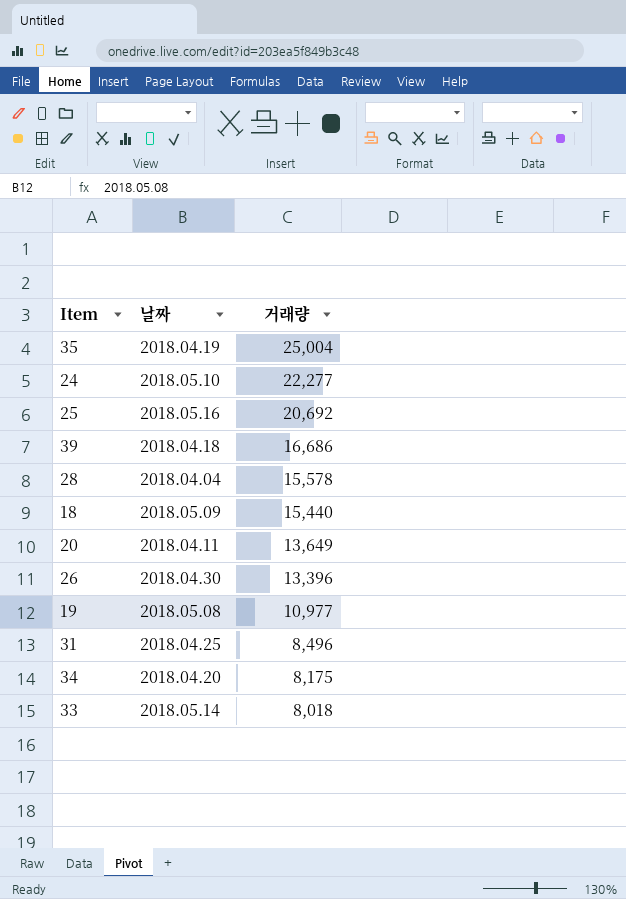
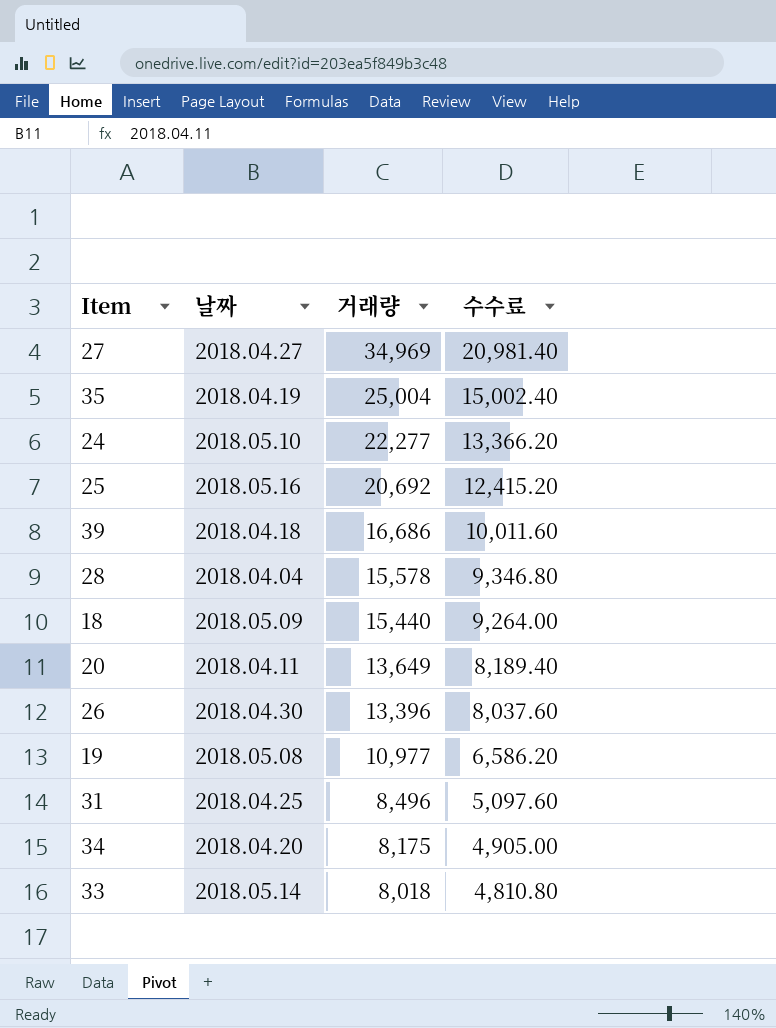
column 수수료 | formula: none -> [거래량] * 0.6
row 27: none -> 2018.04.27 | 34,969 | 20,981.40

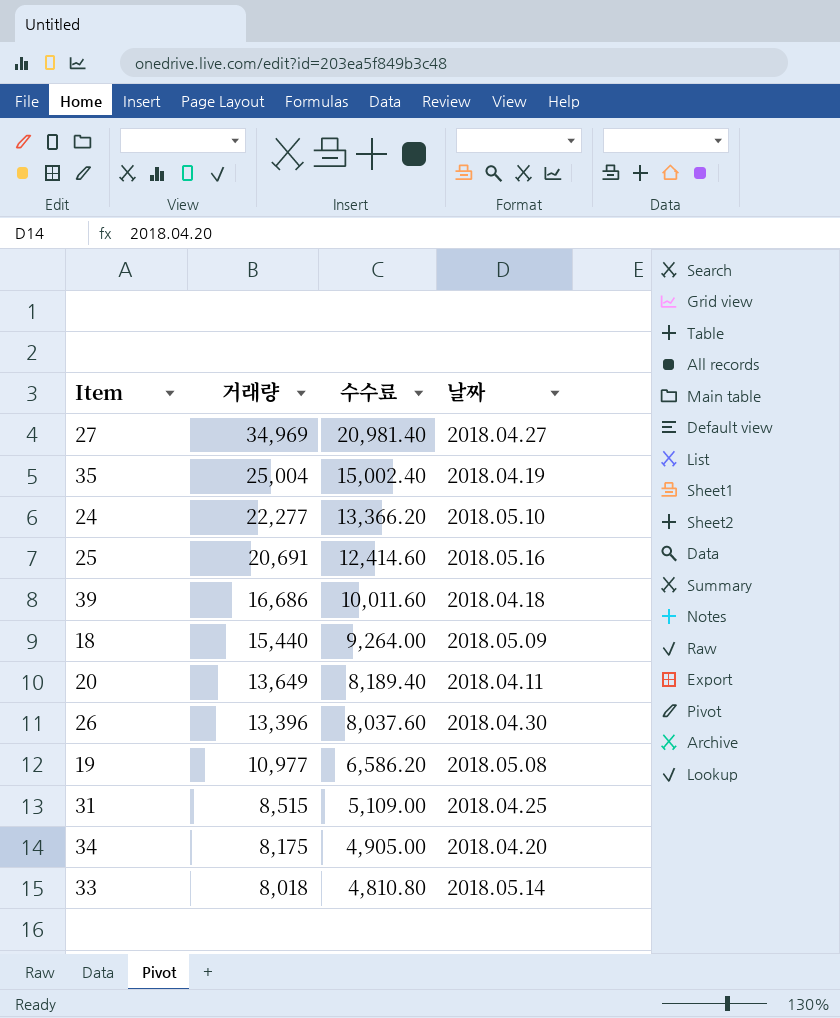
column 날짜 | position: 2 -> 4
row 28: 2018.04.04 | 15,578 | 9,346.80 -> none
25 | 거래량: 20,692 -> 20,691
25 | 수수료: 12,415.20 -> 12,414.60
31 | 거래량: 8,496 -> 8,515
31 | 수수료: 5,097.60 -> 5,109.00

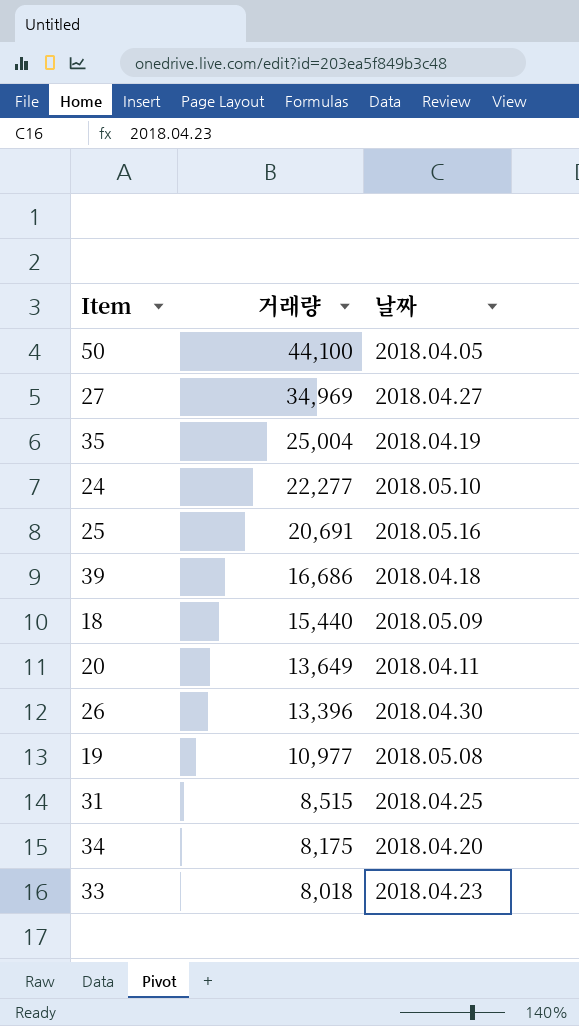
column 수수료 | formula: [거래량] * 0.6 -> none
row 50: none -> 44,100 | 2018.04.05
33 | 날짜: 2018.05.14 -> 2018.04.23

